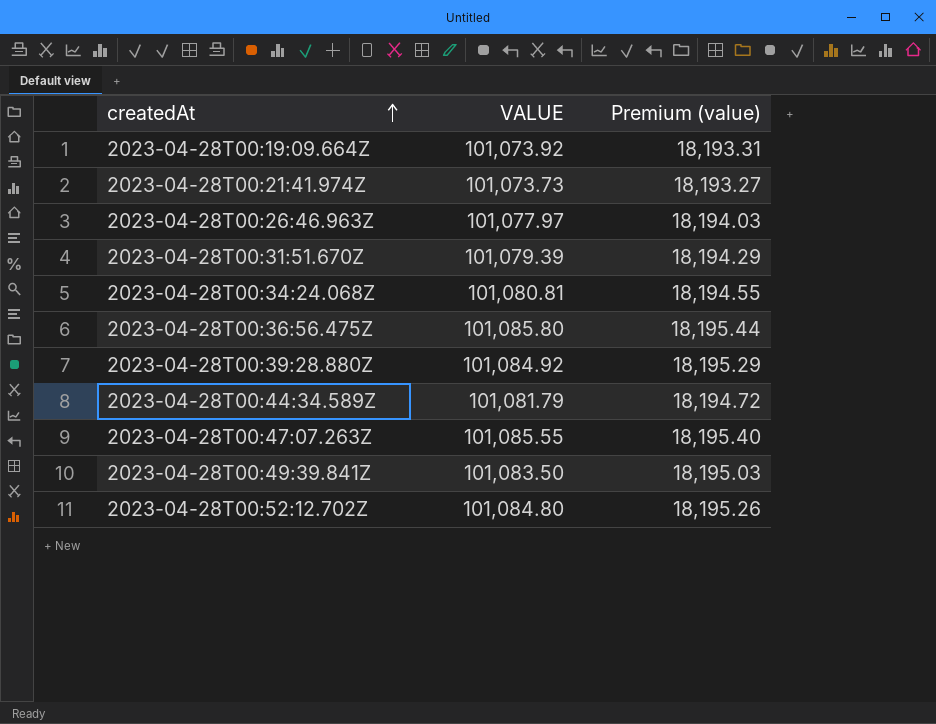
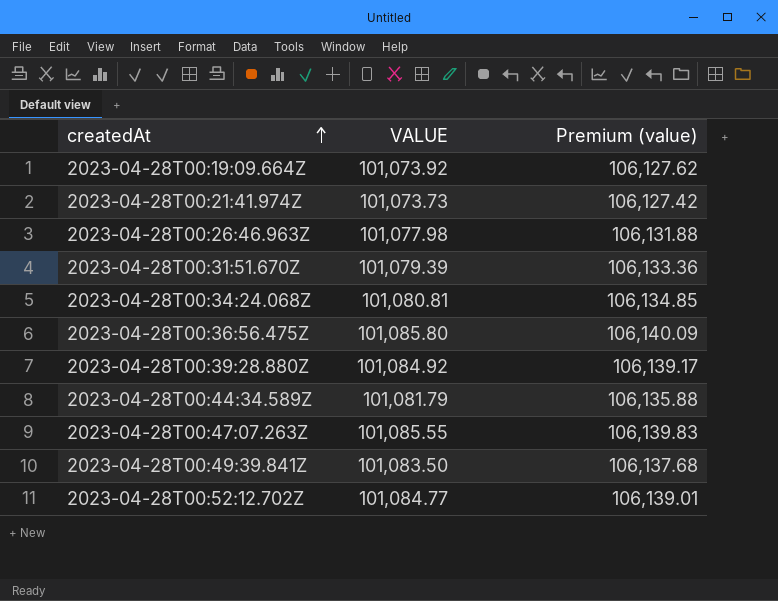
column Premium (value) | formula: [VALUE] * 0.18 -> [VALUE] * 1.05
2023-04-28T00:26:46.963Z | VALUE: 101,077.97 -> 101,077.98
2023-04-28T00:52:12.702Z | VALUE: 101,084.80 -> 101,084.77

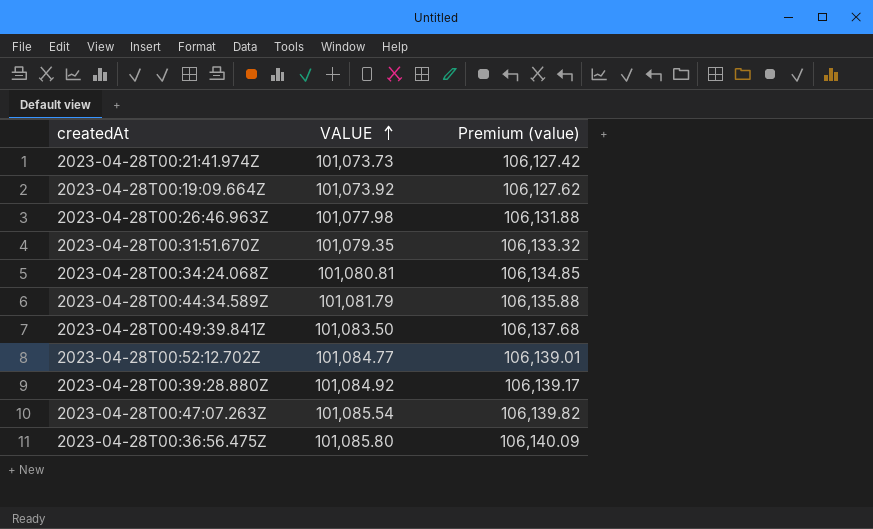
row order: createdAt ascending -> VALUE ascending
2023-04-28T00:31:51.670Z | VALUE: 101,079.39 -> 101,079.35
2023-04-28T00:31:51.670Z | Premium (value): 106,133.36 -> 106,133.32
2023-04-28T00:47:07.263Z | VALUE: 101,085.55 -> 101,085.54
2023-04-28T00:47:07.263Z | Premium (value): 106,139.83 -> 106,139.82

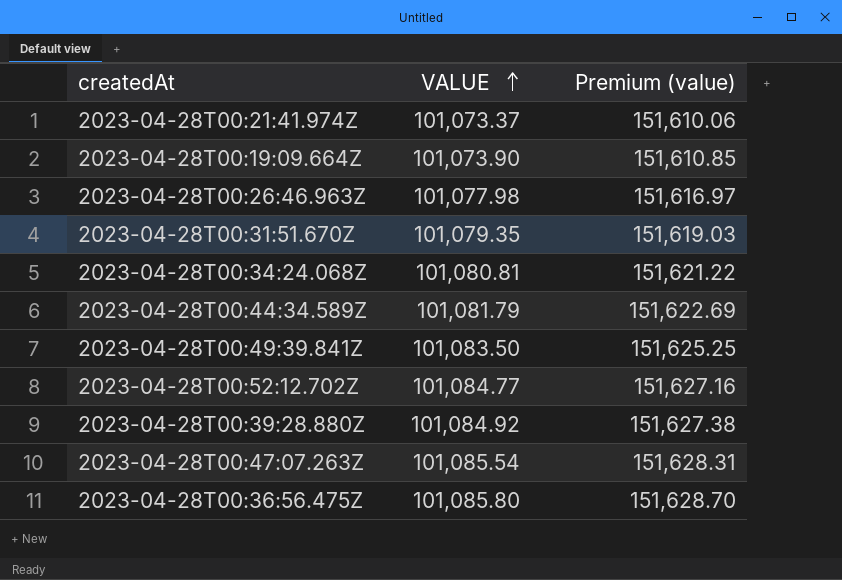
column Premium (value) | formula: [VALUE] * 1.05 -> [VALUE] * 1.5
2023-04-28T00:21:41.974Z | VALUE: 101,073.73 -> 101,073.37
2023-04-28T00:19:09.664Z | VALUE: 101,073.92 -> 101,073.90

